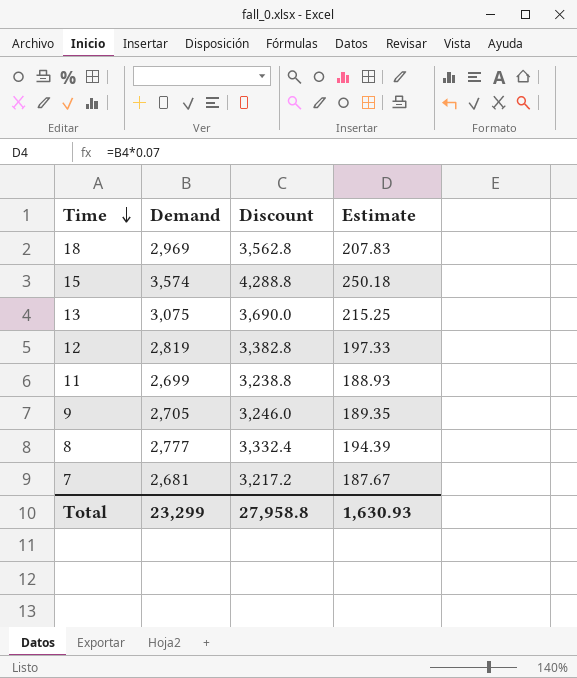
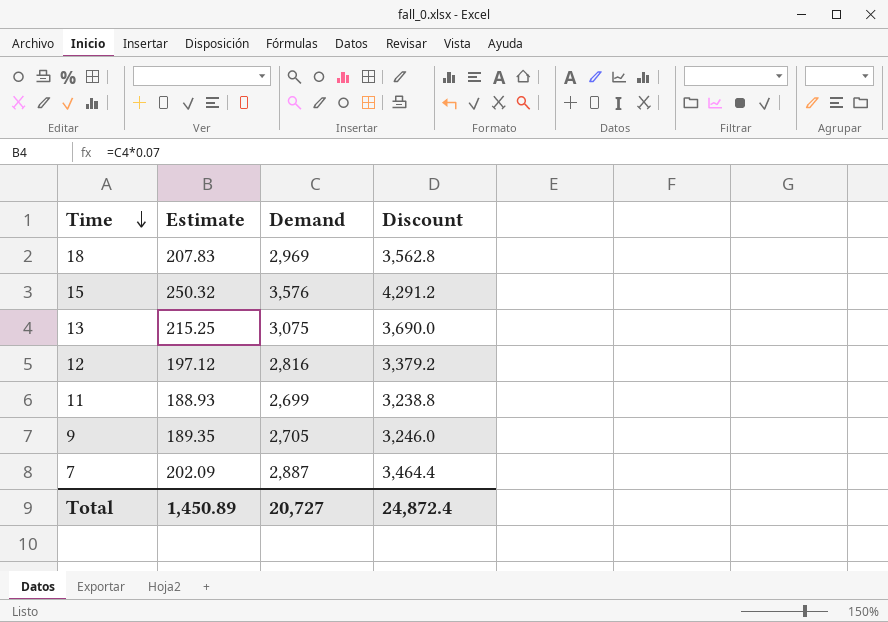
column Estimate | position: 4 -> 2
row 8: 2,777 | 3,332.4 | 194.39 -> none
15 | Estimate: 250.18 -> 250.32
15 | Demand: 3,574 -> 3,576
15 | Discount: 4,288.8 -> 4,291.2
12 | Estimate: 197.33 -> 197.12
12 | Demand: 2,819 -> 2,816
12 | Discount: 3,382.8 -> 3,379.2
7 | Estimate: 187.67 -> 202.09
7 | Demand: 2,681 -> 2,887
7 | Discount: 3,217.2 -> 3,464.4
Total | Estimate: 1,630.93 -> 1,450.89
Total | Demand: 23,299 -> 20,727
Total | Discount: 27,958.8 -> 24,872.4

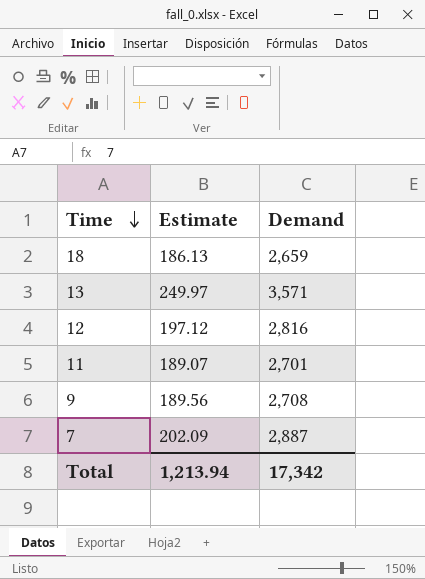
column Discount | formula: [Demand] * 1.2 -> none
row 15: 250.32 | 3,576 | 4,291.2 -> none
18 | Estimate: 207.83 -> 186.13
18 | Demand: 2,969 -> 2,659
13 | Estimate: 215.25 -> 249.97
13 | Demand: 3,075 -> 3,571
11 | Estimate: 188.93 -> 189.07
11 | Demand: 2,699 -> 2,701
9 | Estimate: 189.35 -> 189.56
9 | Demand: 2,705 -> 2,708
Total | Estimate: 1,450.89 -> 1,213.94
Total | Demand: 20,727 -> 17,342

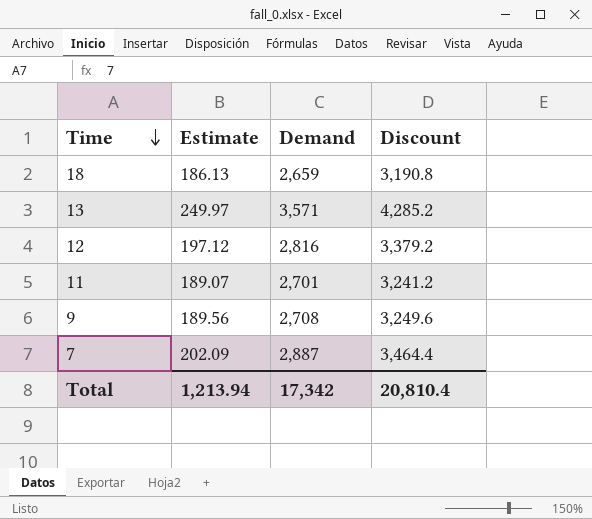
column Discount | formula: none -> [Demand] * 1.2

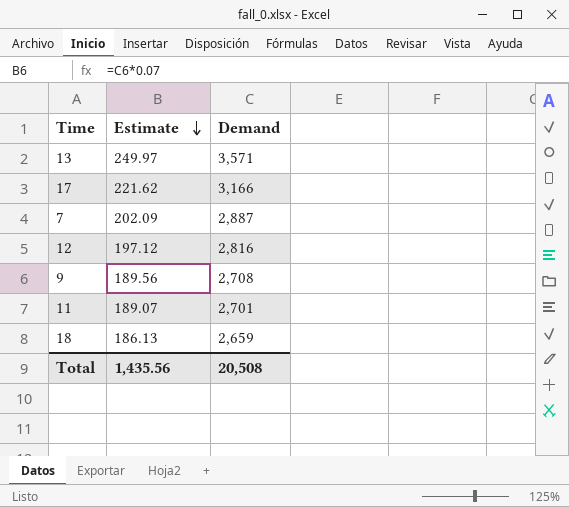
row order: Time descending -> Estimate descending
column Discount | formula: [Demand] * 1.2 -> none
row 17: none -> 221.62 | 3,166
Total | Estimate: 1,213.94 -> 1,435.56
Total | Demand: 17,342 -> 20,508

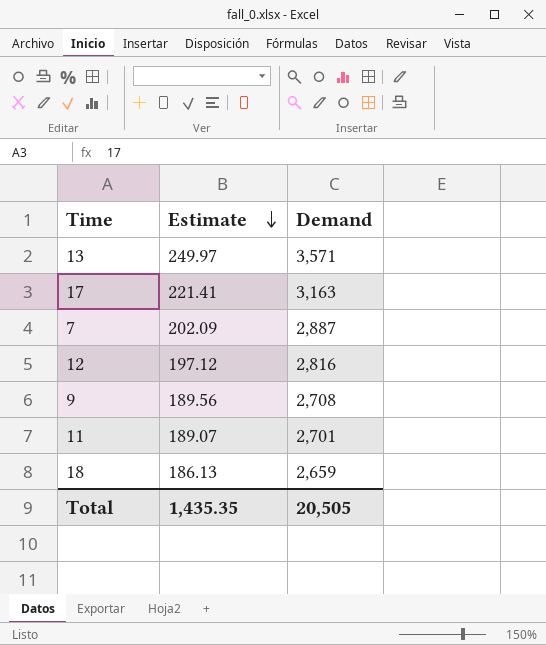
17 | Estimate: 221.62 -> 221.41
17 | Demand: 3,166 -> 3,163
Total | Estimate: 1,435.56 -> 1,435.35
Total | Demand: 20,508 -> 20,505

